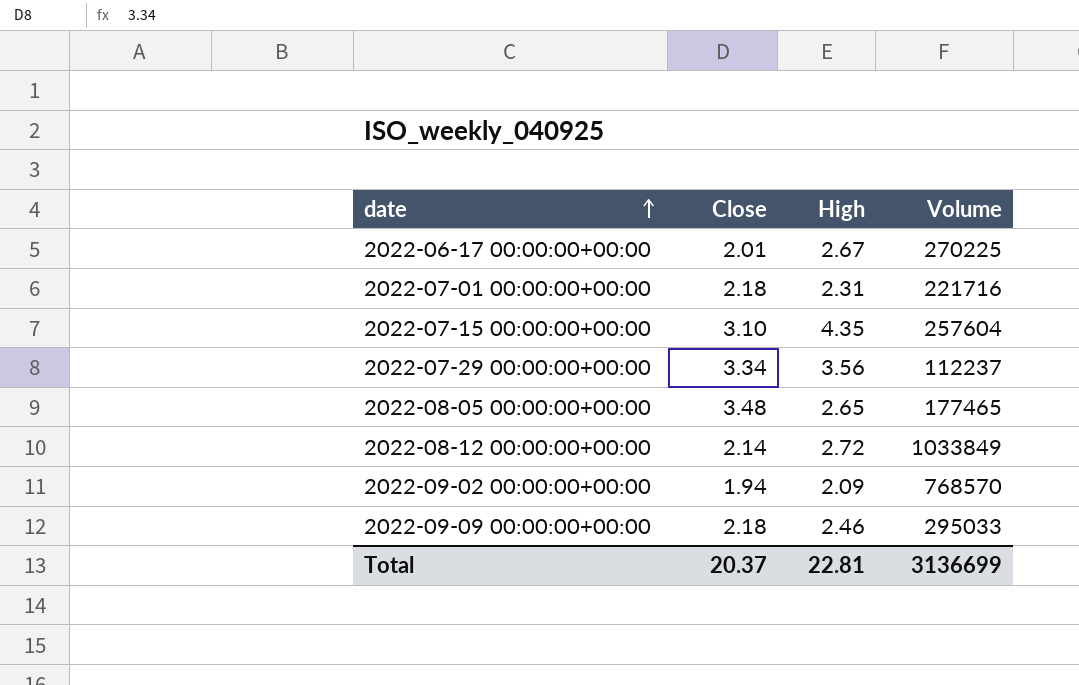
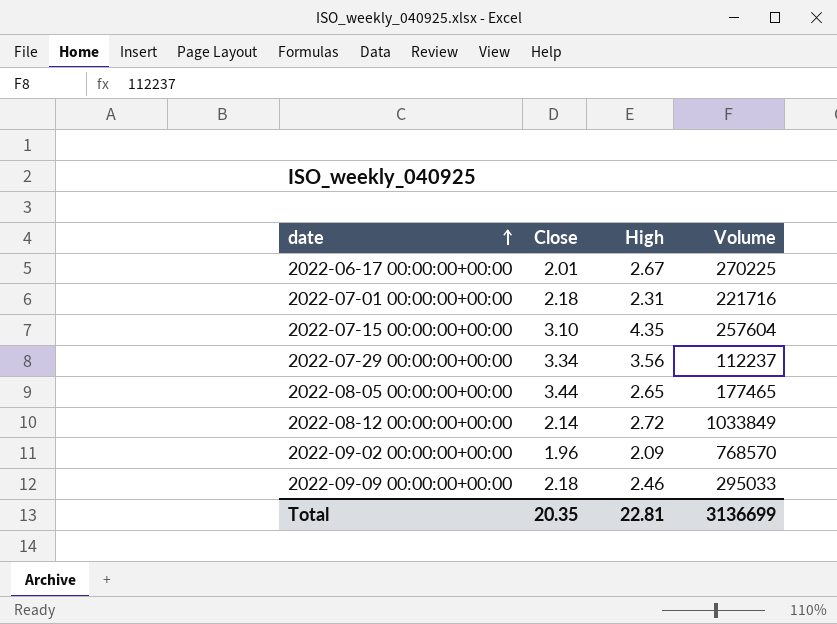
2022-08-05 00:00:00+00:00 | Close: 3.48 -> 3.44
2022-09-02 00:00:00+00:00 | Close: 1.94 -> 1.96
Total | Close: 20.37 -> 20.35

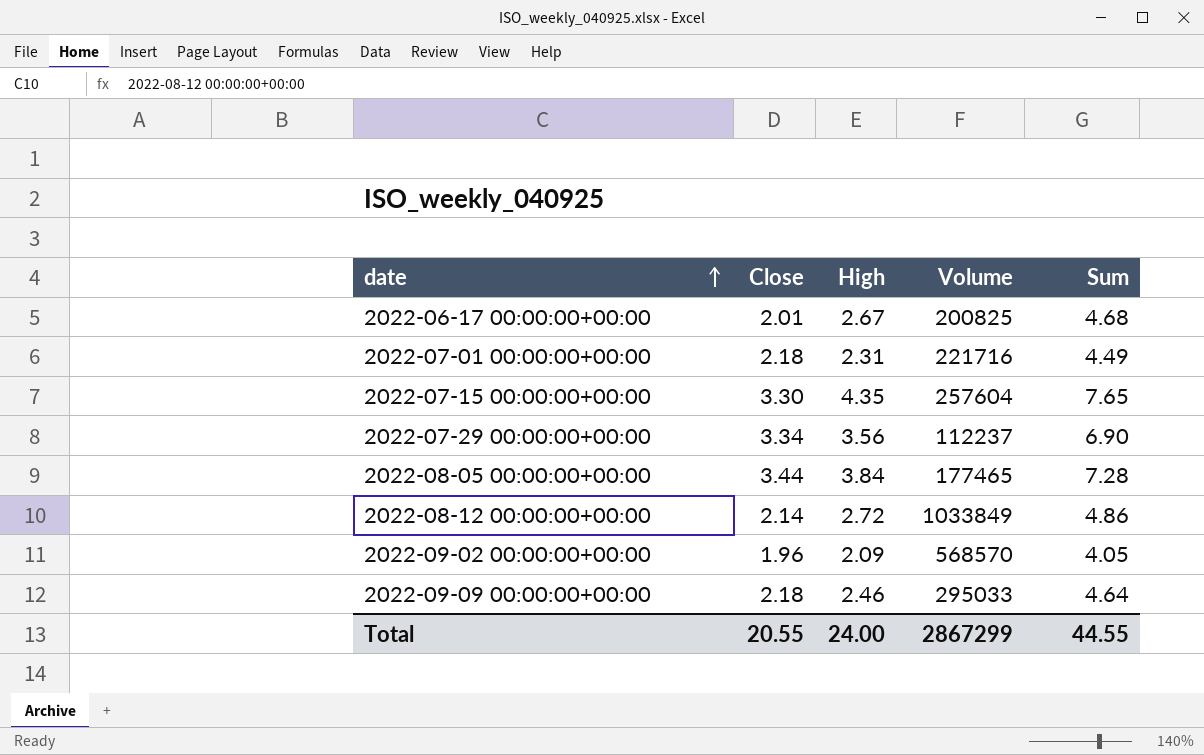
column Sum | formula: none -> [Close] + [High]
2022-06-17 00:00:00+00:00 | Volume: 270225 -> 200825
2022-07-15 00:00:00+00:00 | Close: 3.10 -> 3.30
2022-08-05 00:00:00+00:00 | High: 2.65 -> 3.84
2022-09-02 00:00:00+00:00 | Volume: 768570 -> 568570
Total | Close: 20.35 -> 20.55
Total | High: 22.81 -> 24.00
Total | Volume: 3136699 -> 2867299

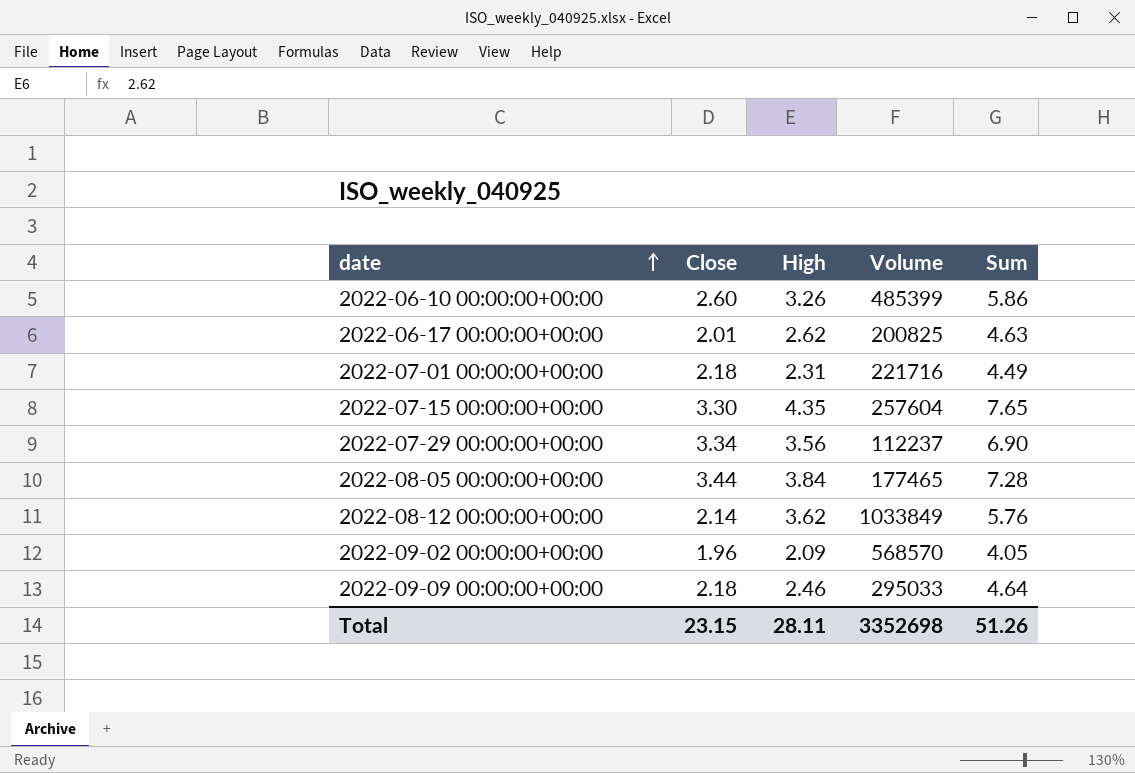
row 2022-06-10 00:00:00+00:00: none -> 2.60 | 3.26 | 485399 | 5.86
2022-06-17 00:00:00+00:00 | High: 2.67 -> 2.62
2022-06-17 00:00:00+00:00 | Sum: 4.68 -> 4.63
2022-08-12 00:00:00+00:00 | High: 2.72 -> 3.62
2022-08-12 00:00:00+00:00 | Sum: 4.86 -> 5.76
Total | Close: 20.55 -> 23.15
Total | High: 24.00 -> 28.11
Total | Volume: 2867299 -> 3352698
Total | Sum: 44.55 -> 51.26

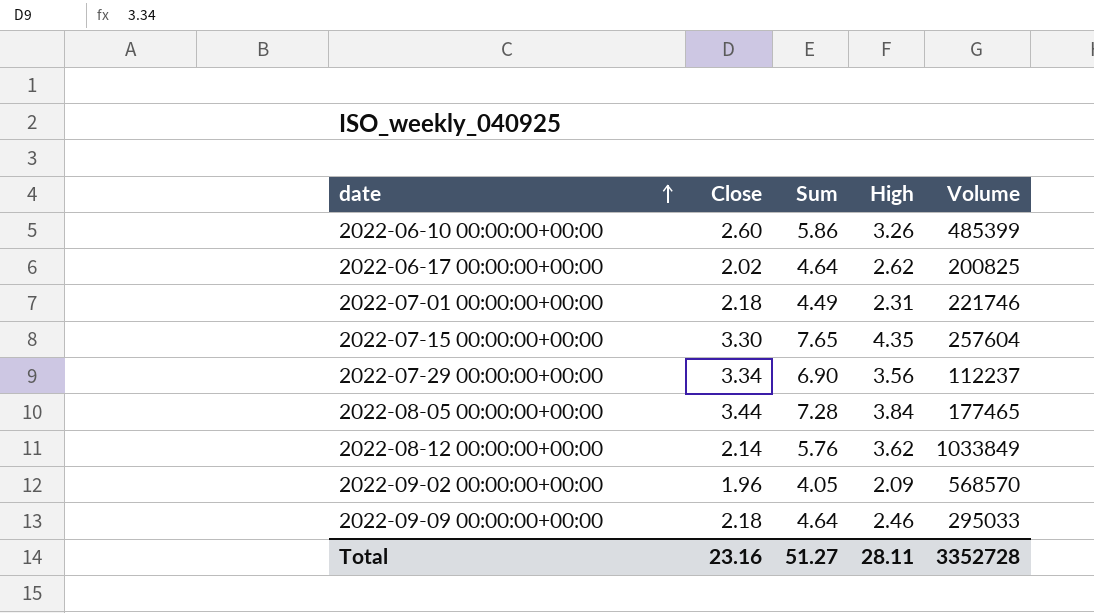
column Sum | position: 5 -> 3
2022-06-17 00:00:00+00:00 | Close: 2.01 -> 2.02
2022-06-17 00:00:00+00:00 | Sum: 4.63 -> 4.64
2022-07-01 00:00:00+00:00 | Volume: 221716 -> 221746
Total | Close: 23.15 -> 23.16
Total | Sum: 51.26 -> 51.27
Total | Volume: 3352698 -> 3352728

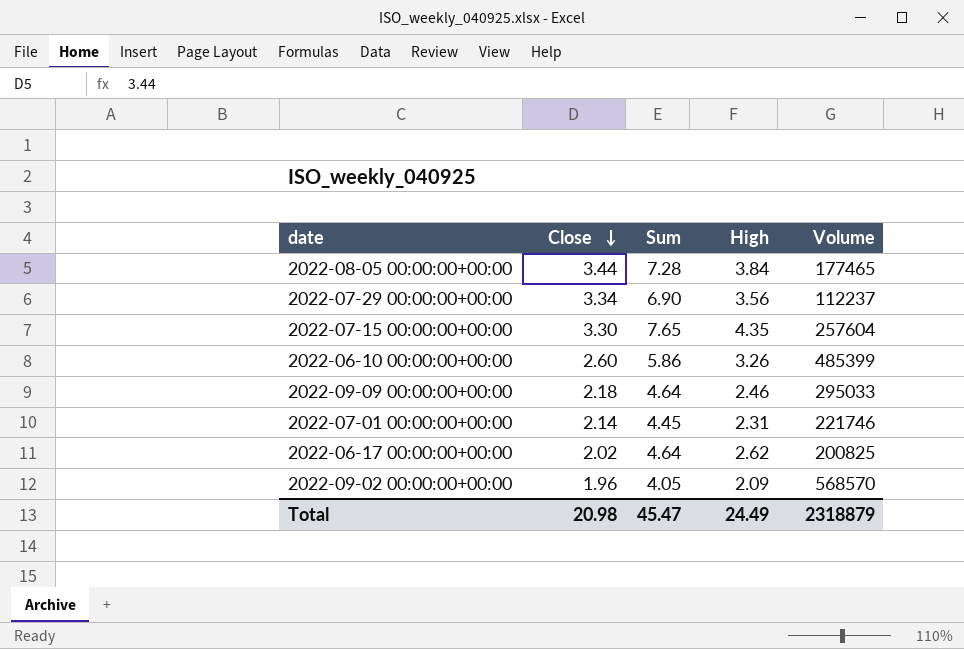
row order: date ascending -> Close descending
row 2022-08-12 00:00:00+00:00: 2.14 | 5.76 | 3.62 | 1033849 -> none
2022-07-01 00:00:00+00:00 | Close: 2.18 -> 2.14
2022-07-01 00:00:00+00:00 | Sum: 4.49 -> 4.45
Total | Close: 23.16 -> 20.98
Total | Sum: 51.27 -> 45.47
Total | High: 28.11 -> 24.49
Total | Volume: 3352728 -> 2318879

